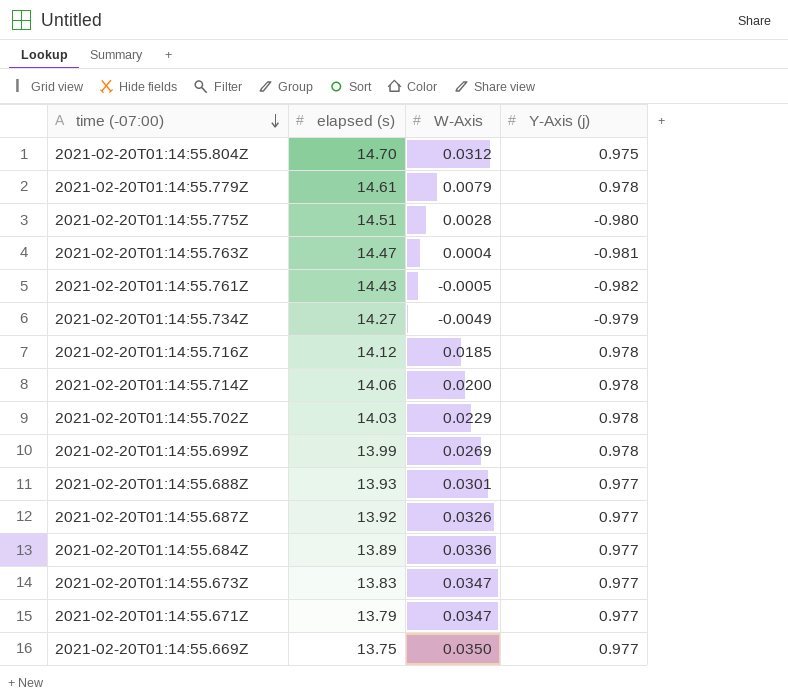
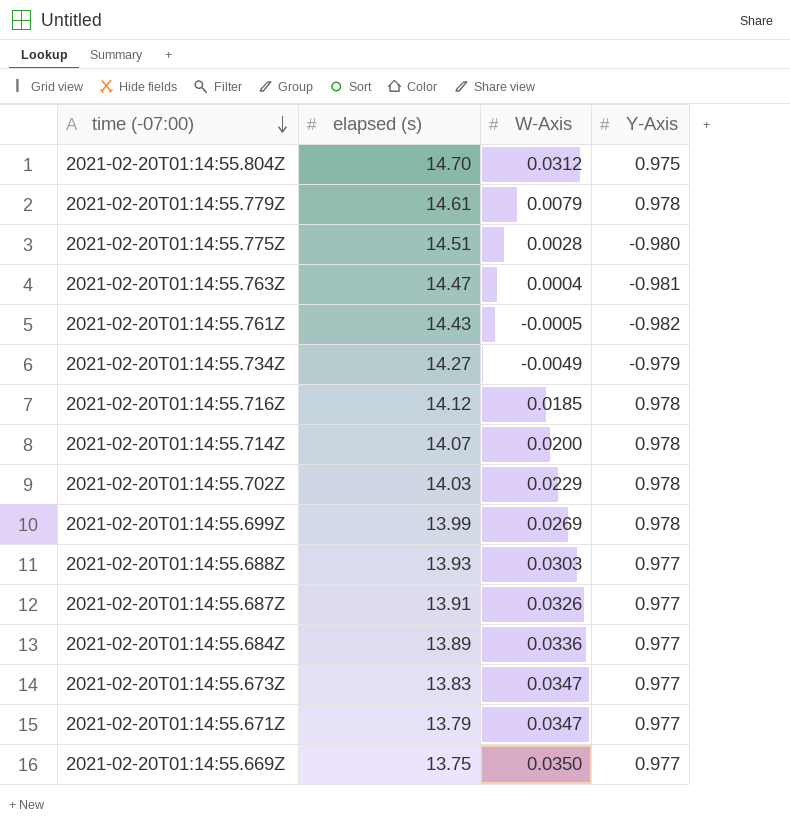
column name: Y-Axis (j) -> Y-Axis
2021-02-20T01:14:55.714Z | elapsed (s): 14.06 -> 14.07
2021-02-20T01:14:55.688Z | W-Axis: 0.0301 -> 0.0303
2021-02-20T01:14:55.687Z | elapsed (s): 13.92 -> 13.91

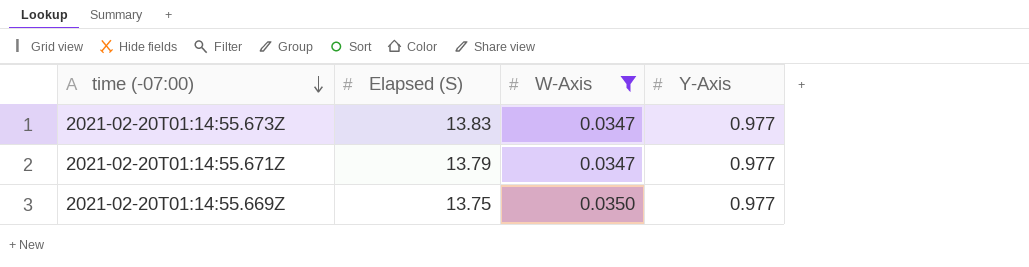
filter: none -> W-Axis >= 0.0347
column name: elapsed (s) -> Elapsed (S)

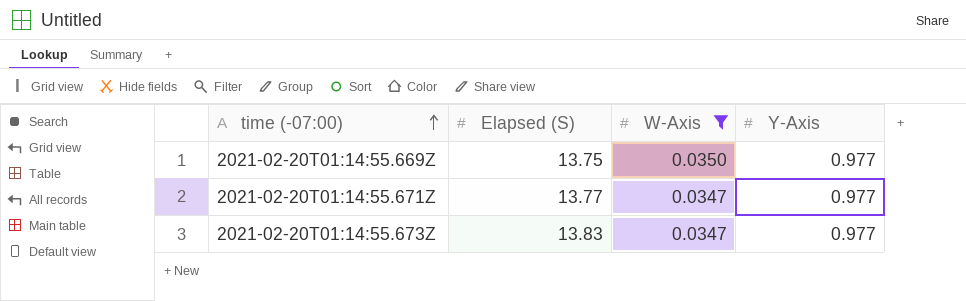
row order: time (-07:00) descending -> time (-07:00) ascending
2021-02-20T01:14:55.671Z | Elapsed (S): 13.79 -> 13.77

